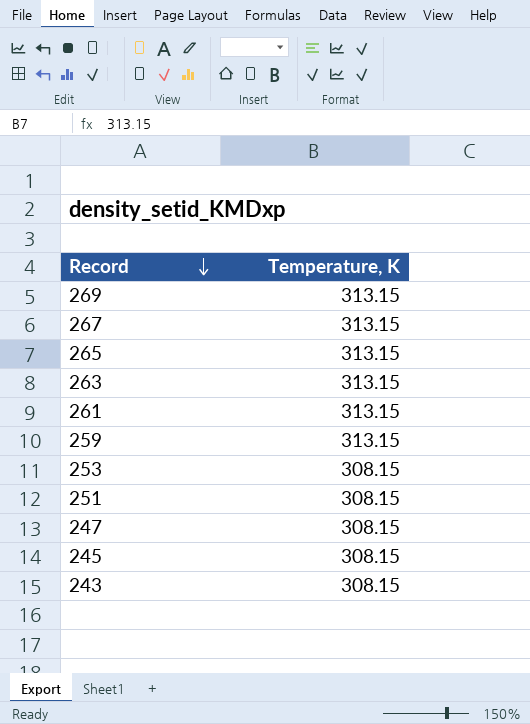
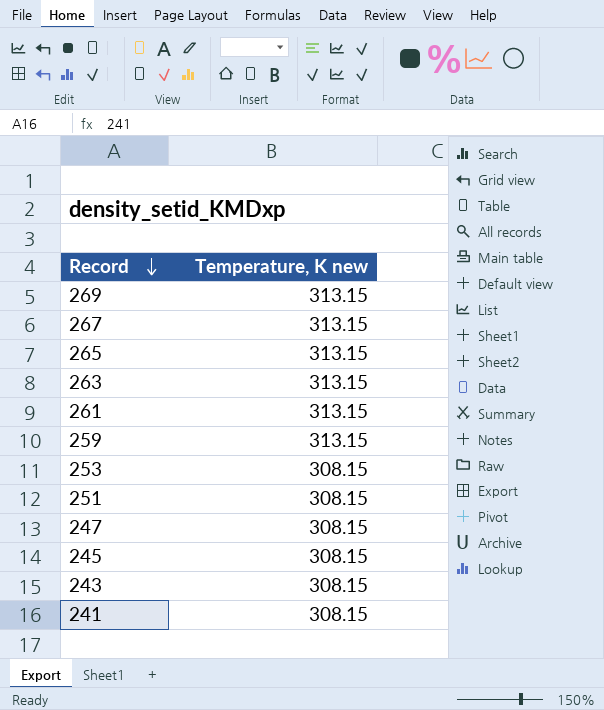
column name: Temperature, K -> Temperature, K new
row 241: none -> 308.15

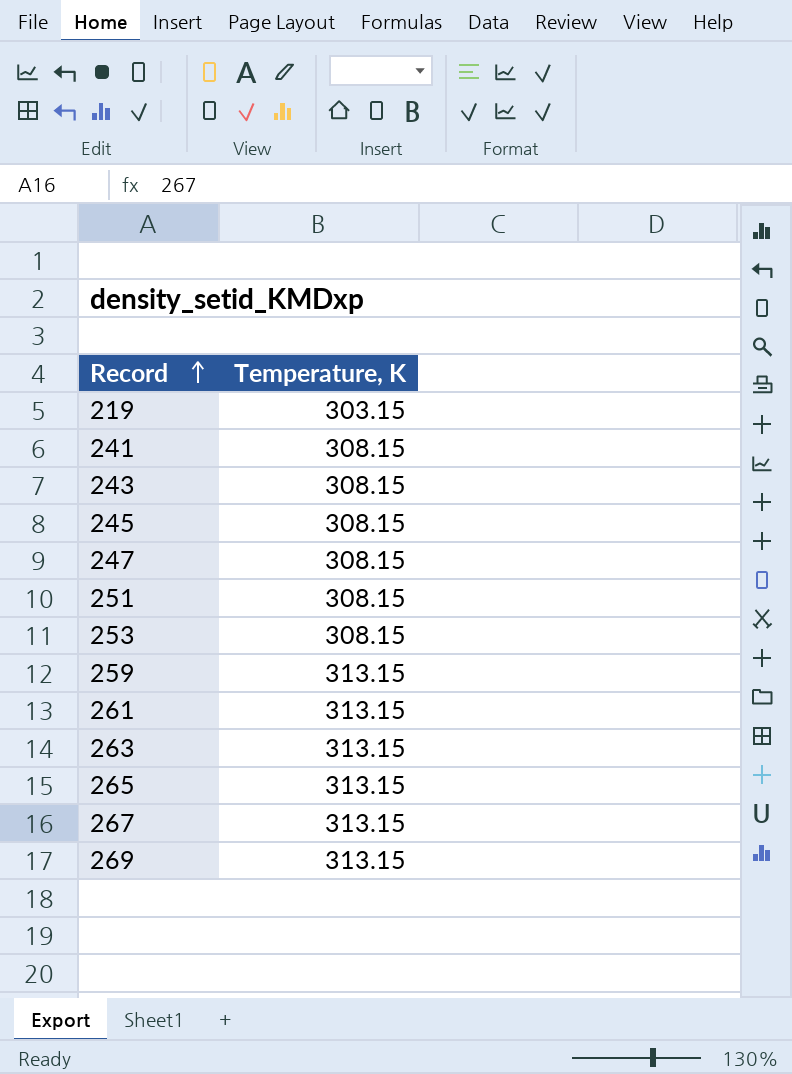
row order: Record descending -> Record ascending
column name: Temperature, K new -> Temperature, K
row 219: none -> 303.15

